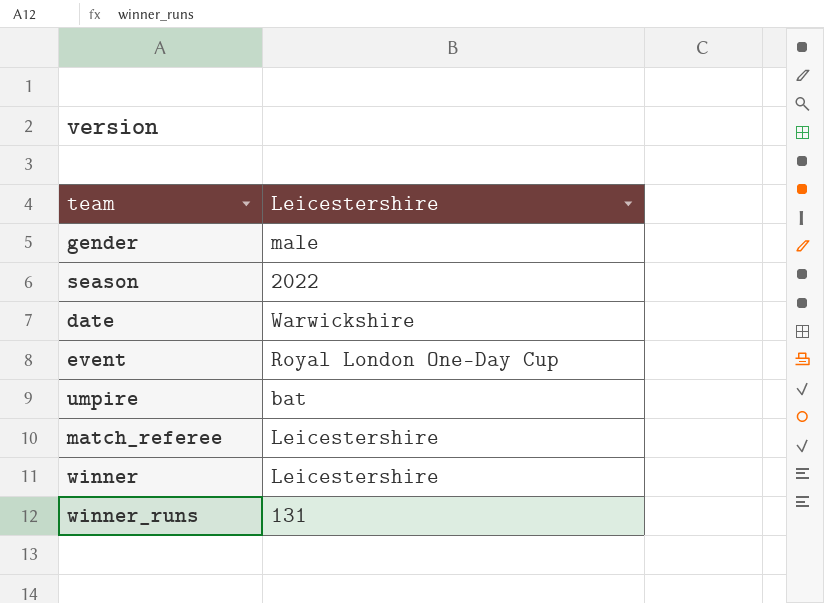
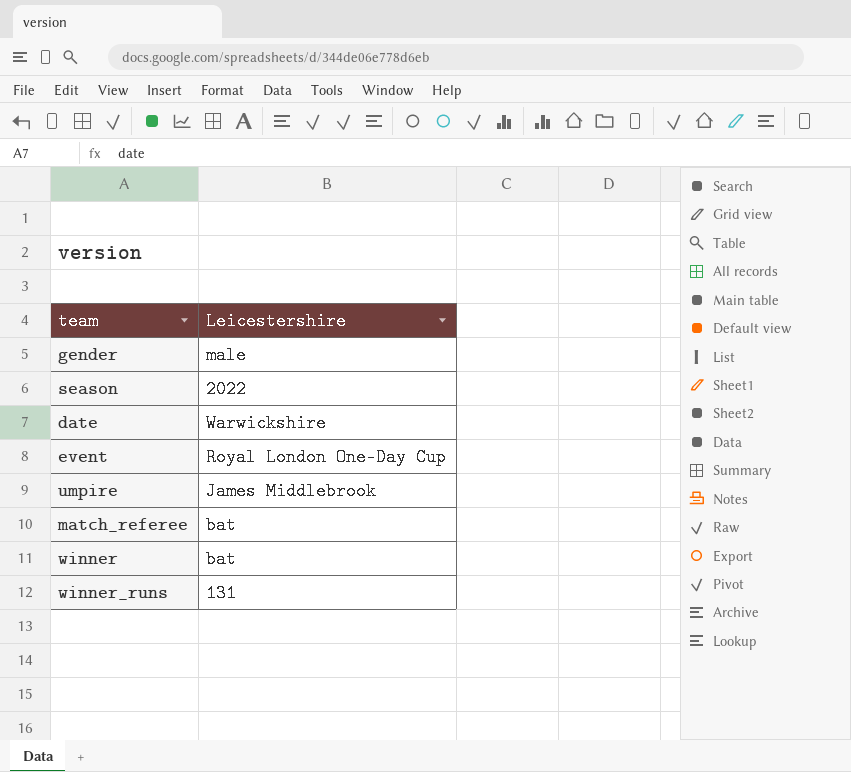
umpire | Leicestershire: bat -> James Middlebrook
match_referee | Leicestershire: Leicestershire -> bat
winner | Leicestershire: Leicestershire -> bat

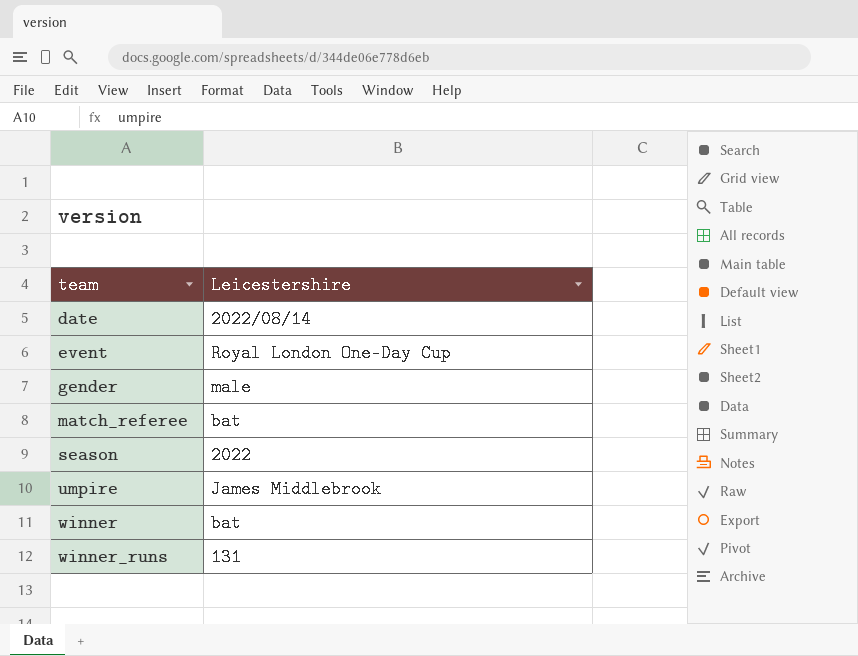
row order: none -> team ascending
date | Leicestershire: Warwickshire -> 2022/08/14

